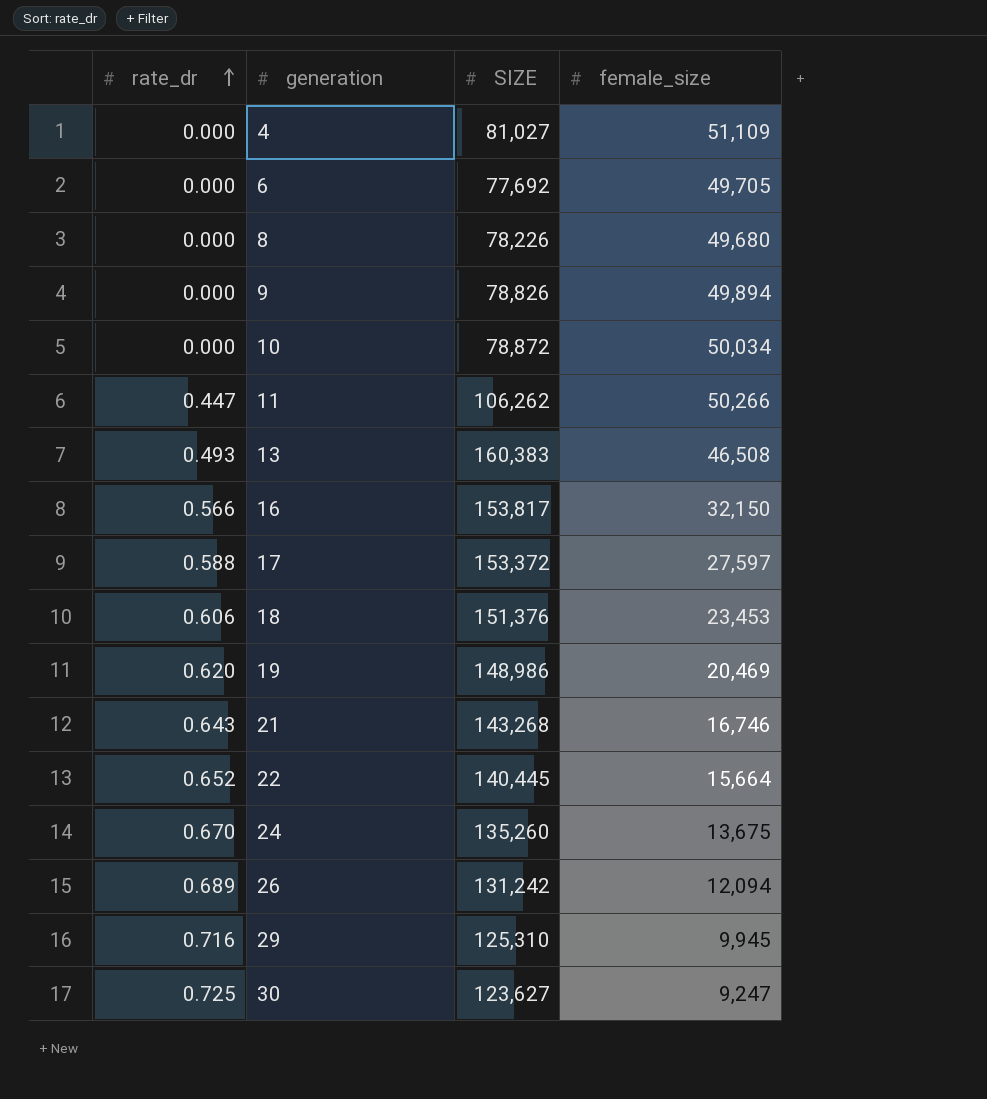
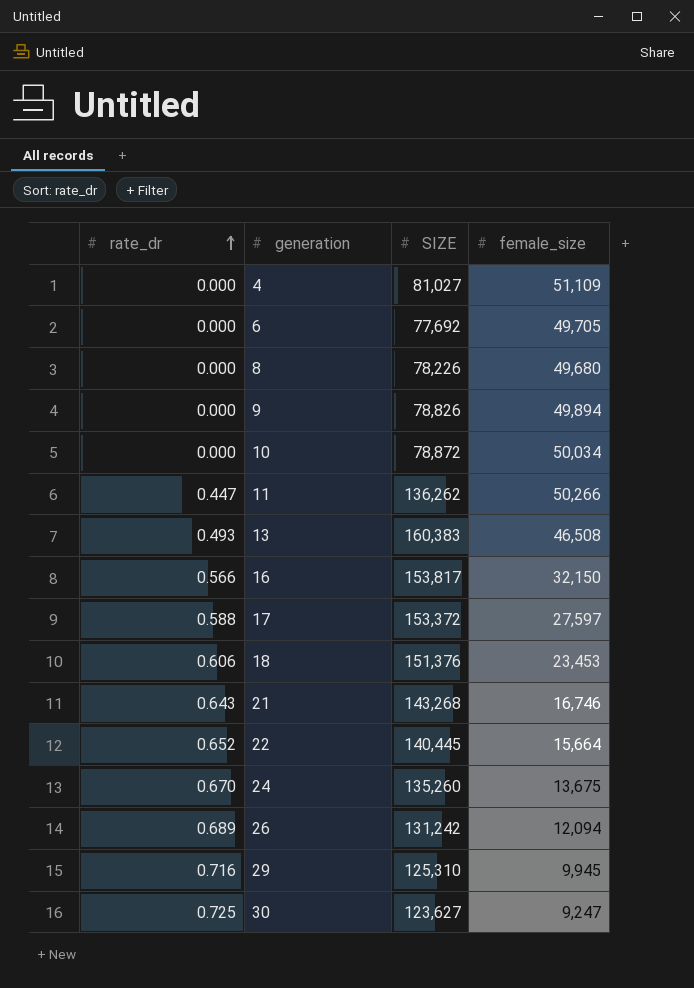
row 19: 0.620 | 148,986 | 20,469 -> none
11 | SIZE: 106,262 -> 136,262

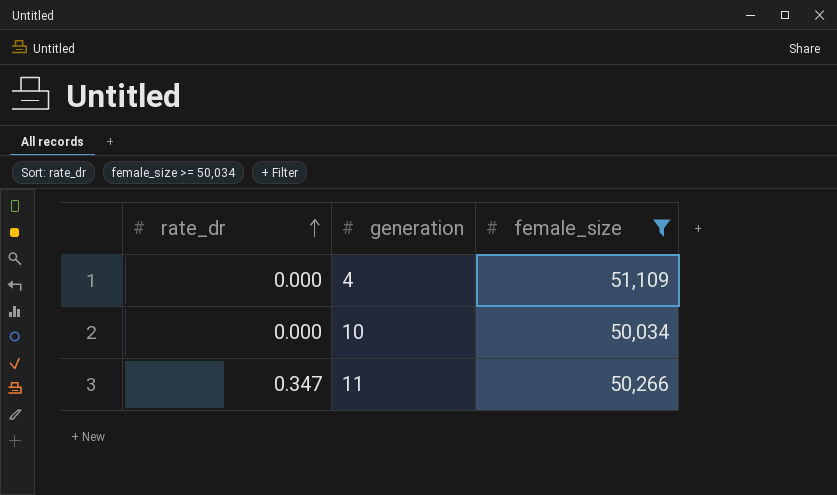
filter: none -> female_size >= 50,034
column SIZE | position: 3 -> none
11 | rate_dr: 0.447 -> 0.347

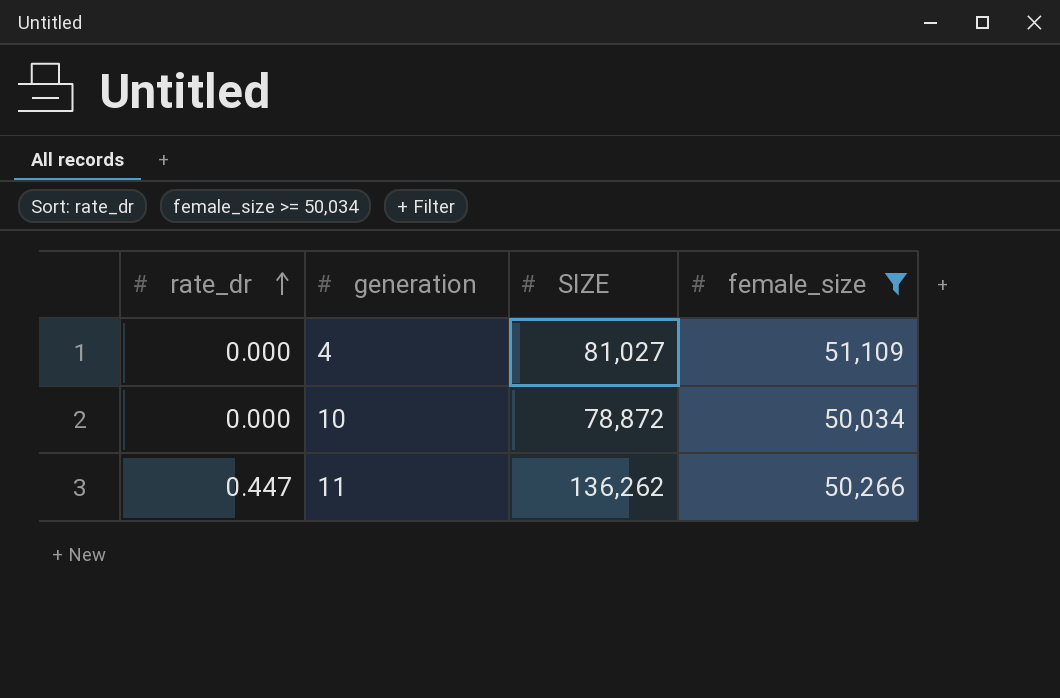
column SIZE | position: none -> 3
11 | rate_dr: 0.347 -> 0.447

